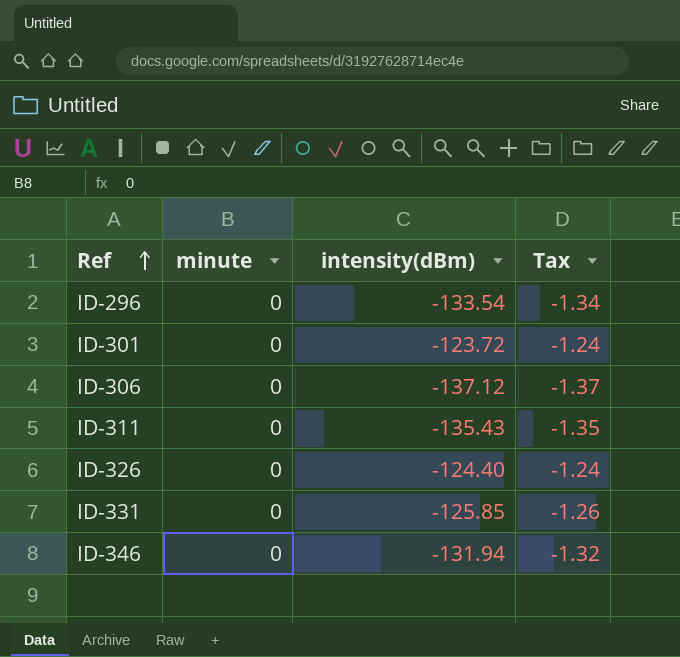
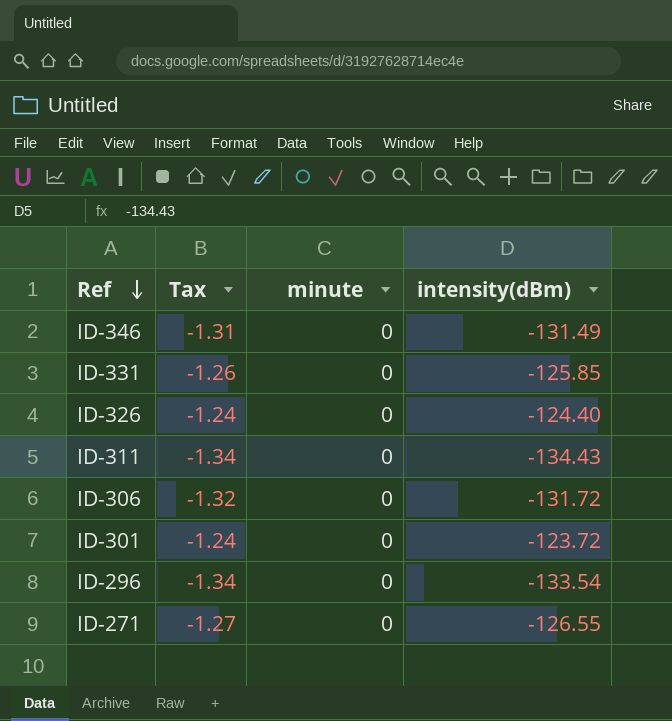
row order: Ref ascending -> Ref descending
column Tax | position: 4 -> 2
ID-346 | Tax: -1.32 -> -1.31
ID-346 | intensity(dBm): -131.94 -> -131.49
ID-311 | Tax: -1.35 -> -1.34
ID-311 | intensity(dBm): -135.43 -> -134.43
ID-306 | Tax: -1.37 -> -1.32
ID-306 | intensity(dBm): -137.12 -> -131.72
row ID-271: none -> -1.27 | 0 | -126.55

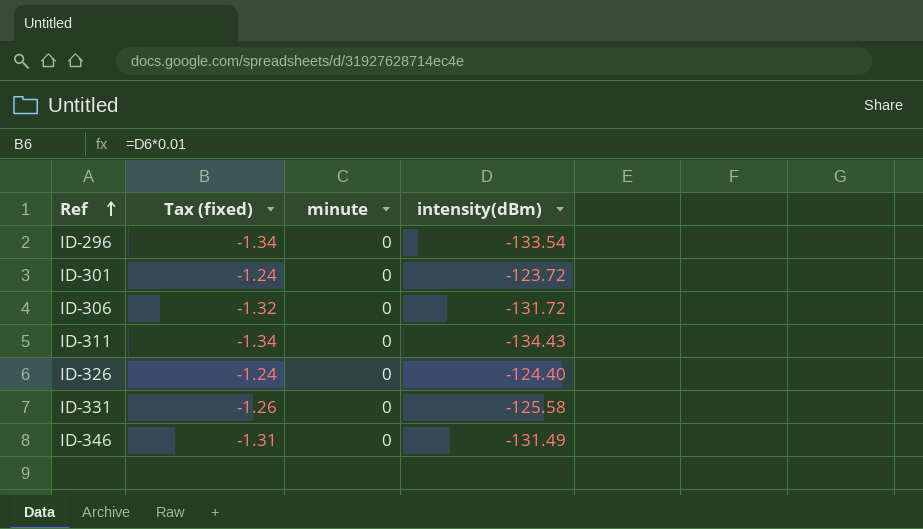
row order: Ref descending -> Ref ascending
column name: Tax -> Tax (fixed)
row ID-271: -1.27 | 0 | -126.55 -> none
ID-331 | intensity(dBm): -125.85 -> -125.58

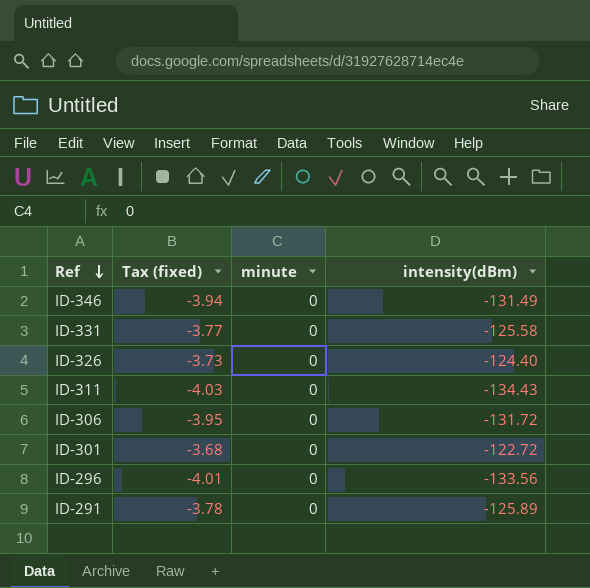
row order: Ref ascending -> Ref descending
column Tax (fixed) | formula: [intensity(dBm)] * 0.01 -> [intensity(dBm)] * 0.03
ID-301 | intensity(dBm): -123.72 -> -122.72
ID-296 | intensity(dBm): -133.54 -> -133.56
row ID-291: none -> -3.78 | 0 | -125.89

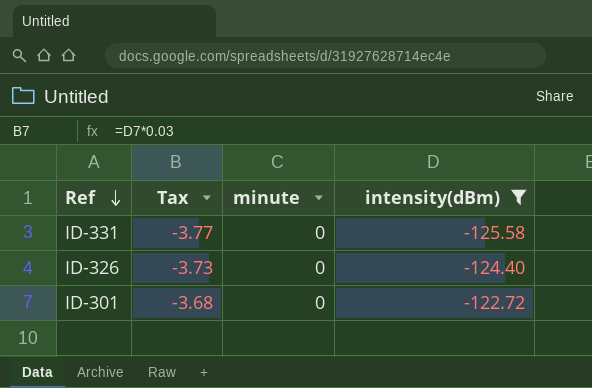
filter: none -> intensity(dBm) >= -125.58
column name: Tax (fixed) -> Tax

